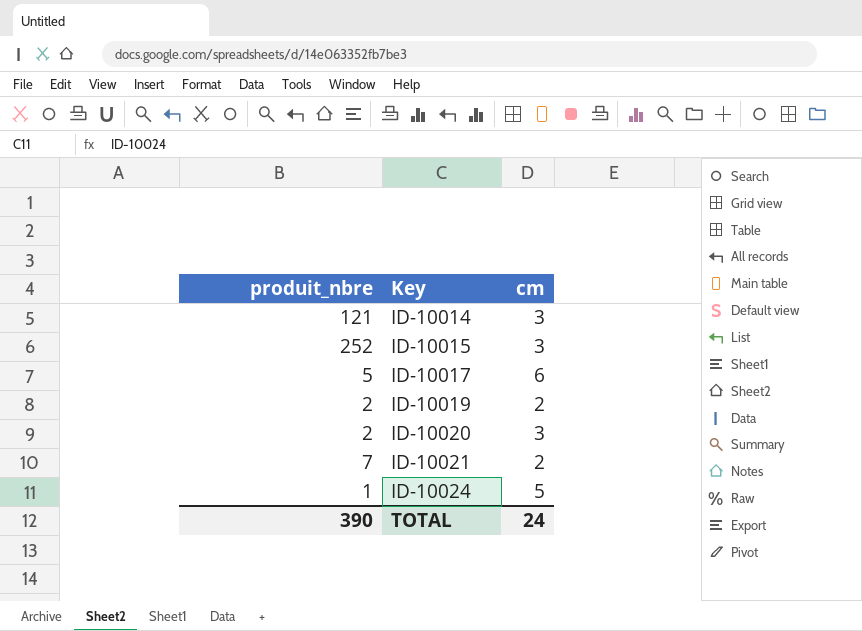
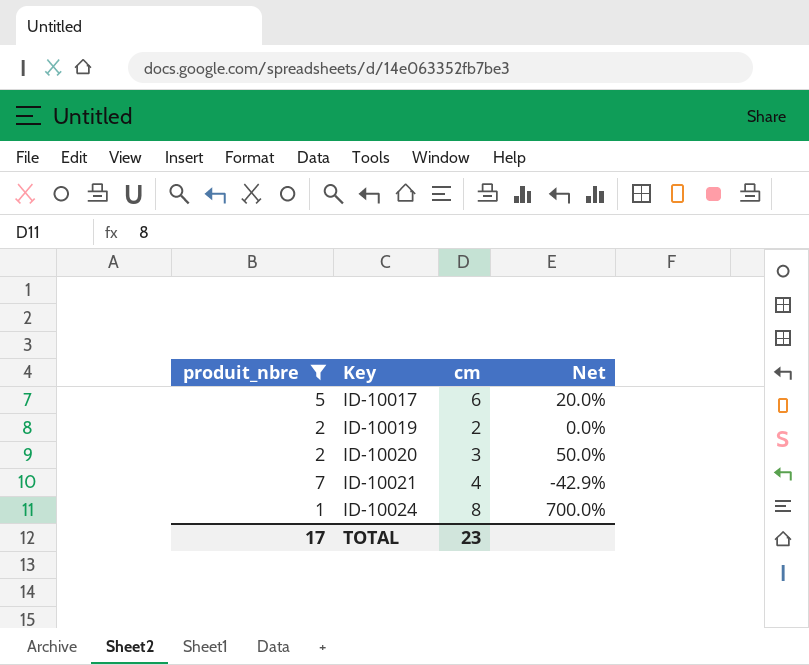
filter: none -> produit_nbre <= 7
column Net | formula: none -> ([cm] - [produit_nbre]) / [produit_nbre]
ID-10021 | cm: 2 -> 4
ID-10024 | cm: 5 -> 8
TOTAL | produit_nbre: 390 -> 17
TOTAL | cm: 24 -> 23

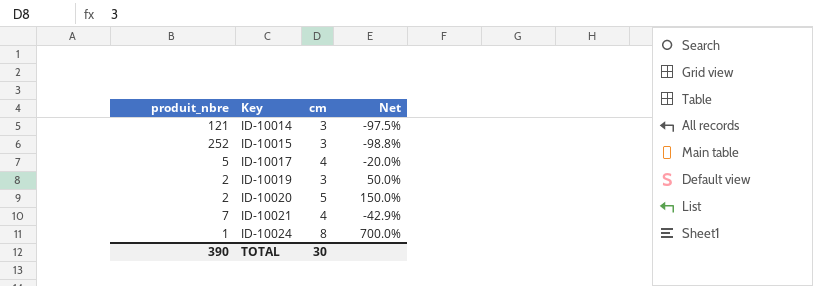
filter: produit_nbre <= 7 -> none
ID-10017 | cm: 6 -> 4
ID-10017 | Net: 20.0% -> -20.0%
ID-10019 | cm: 2 -> 3
ID-10019 | Net: 0.0% -> 50.0%
ID-10020 | cm: 3 -> 5
ID-10020 | Net: 50.0% -> 150.0%
TOTAL | produit_nbre: 17 -> 390
TOTAL | cm: 23 -> 30

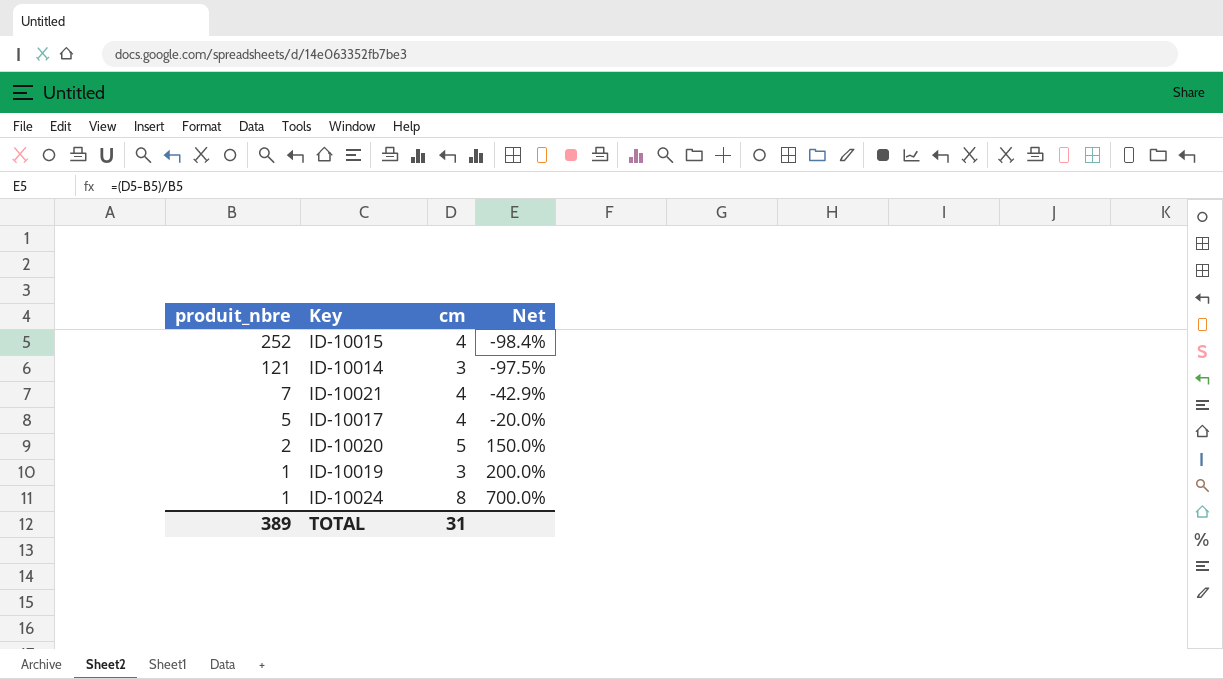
row order: Key ascending -> produit_nbre descending
ID-10015 | cm: 3 -> 4
ID-10015 | Net: -98.8% -> -98.4%
ID-10019 | produit_nbre: 2 -> 1
ID-10019 | Net: 50.0% -> 200.0%
TOTAL | produit_nbre: 390 -> 389
TOTAL | cm: 30 -> 31

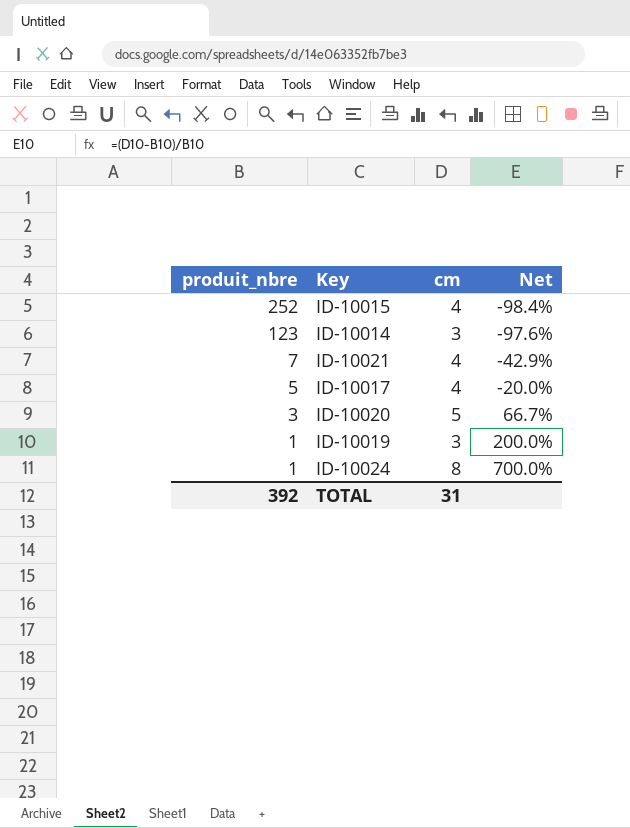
ID-10014 | produit_nbre: 121 -> 123
ID-10014 | Net: -97.5% -> -97.6%
ID-10020 | produit_nbre: 2 -> 3
ID-10020 | Net: 150.0% -> 66.7%
TOTAL | produit_nbre: 389 -> 392

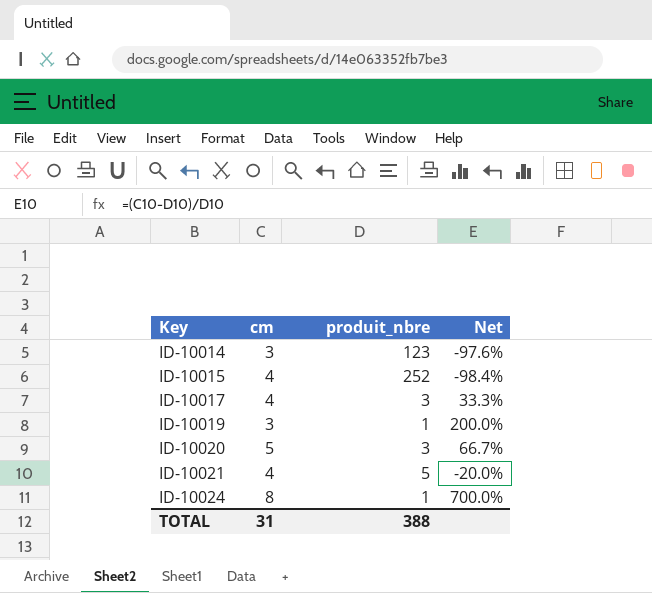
row order: produit_nbre descending -> Key ascending
column produit_nbre | position: 1 -> 3
ID-10017 | produit_nbre: 5 -> 3
ID-10017 | Net: -20.0% -> 33.3%
ID-10021 | produit_nbre: 7 -> 5
ID-10021 | Net: -42.9% -> -20.0%
TOTAL | produit_nbre: 392 -> 388

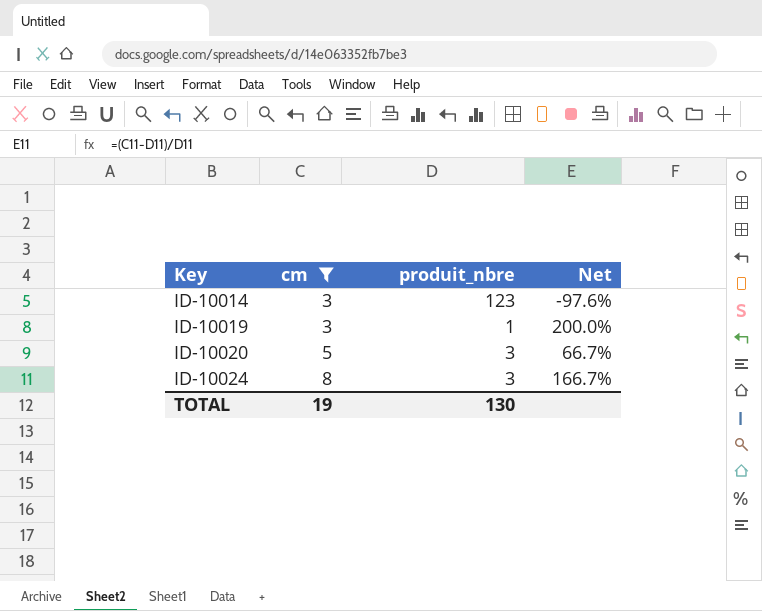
filter: none -> cm != 4
ID-10024 | produit_nbre: 1 -> 3
ID-10024 | Net: 700.0% -> 166.7%
TOTAL | cm: 31 -> 19
TOTAL | produit_nbre: 388 -> 130

